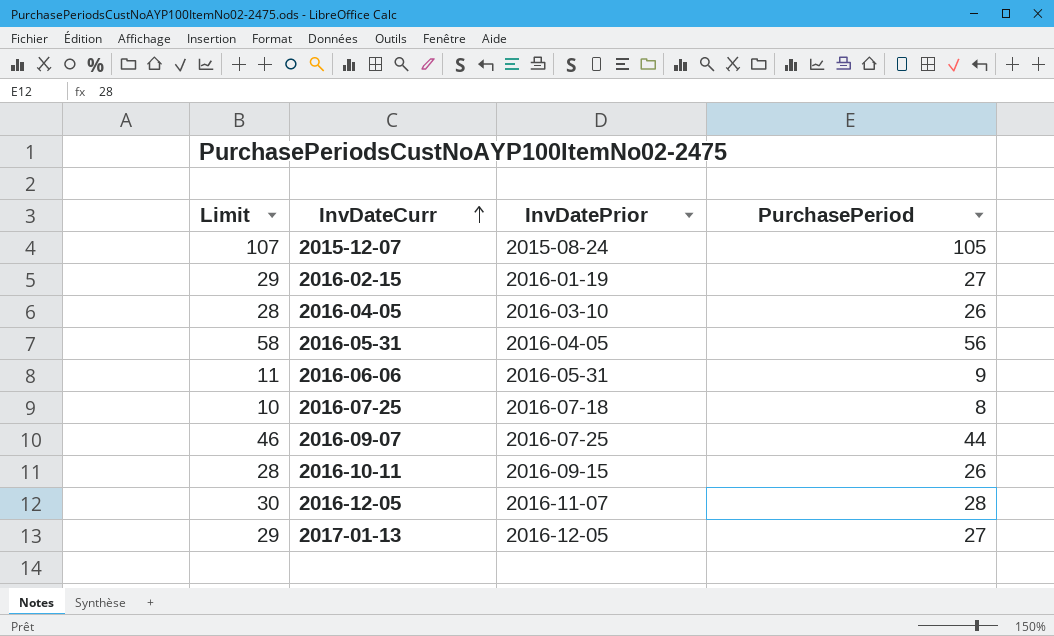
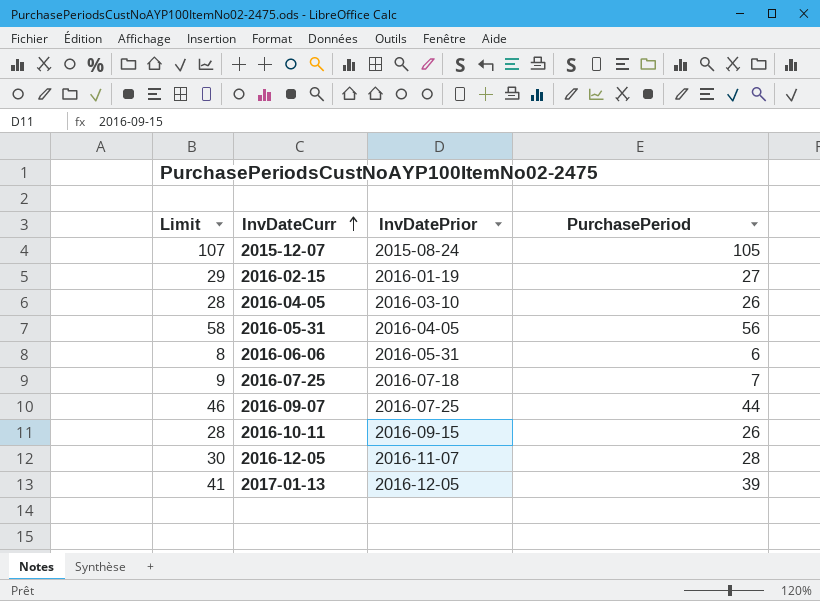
2016-06-06 | Limit: 11 -> 8
2016-06-06 | PurchasePeriod: 9 -> 6
2016-07-25 | Limit: 10 -> 9
2016-07-25 | PurchasePeriod: 8 -> 7
2017-01-13 | Limit: 29 -> 41
2017-01-13 | PurchasePeriod: 27 -> 39

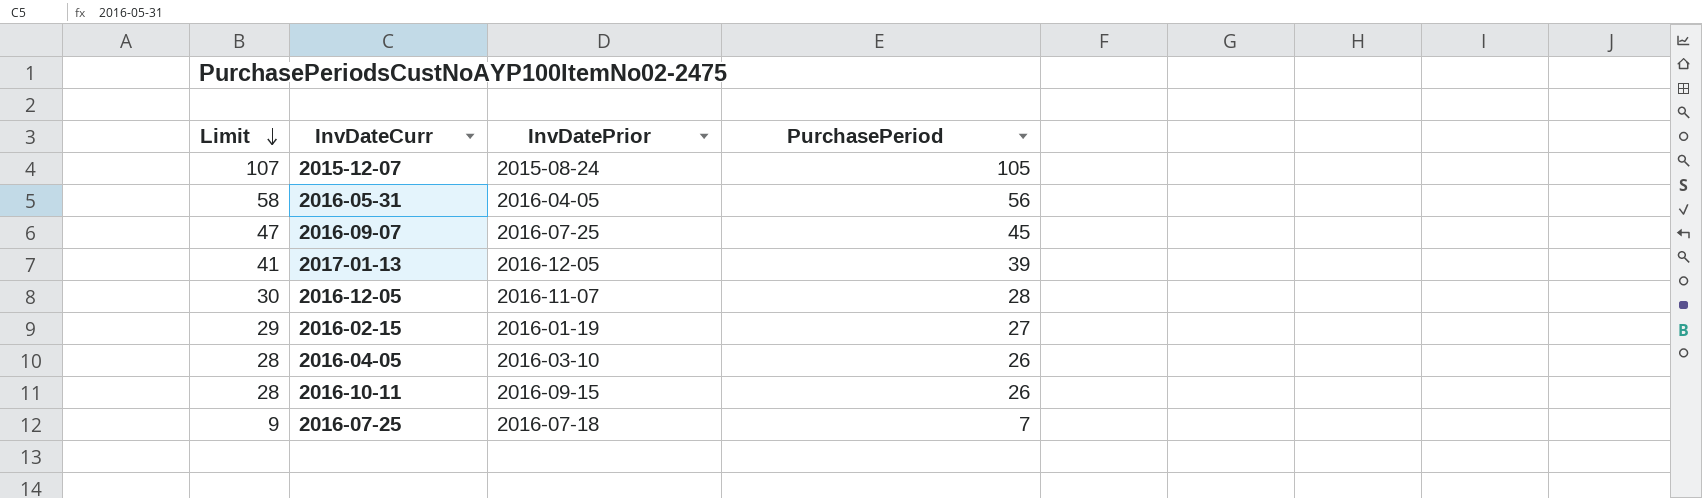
row order: InvDateCurr ascending -> Limit descending
row 2016-06-06: 8 | 2016-05-31 | 6 -> none
2016-09-07 | Limit: 46 -> 47
2016-09-07 | PurchasePeriod: 44 -> 45

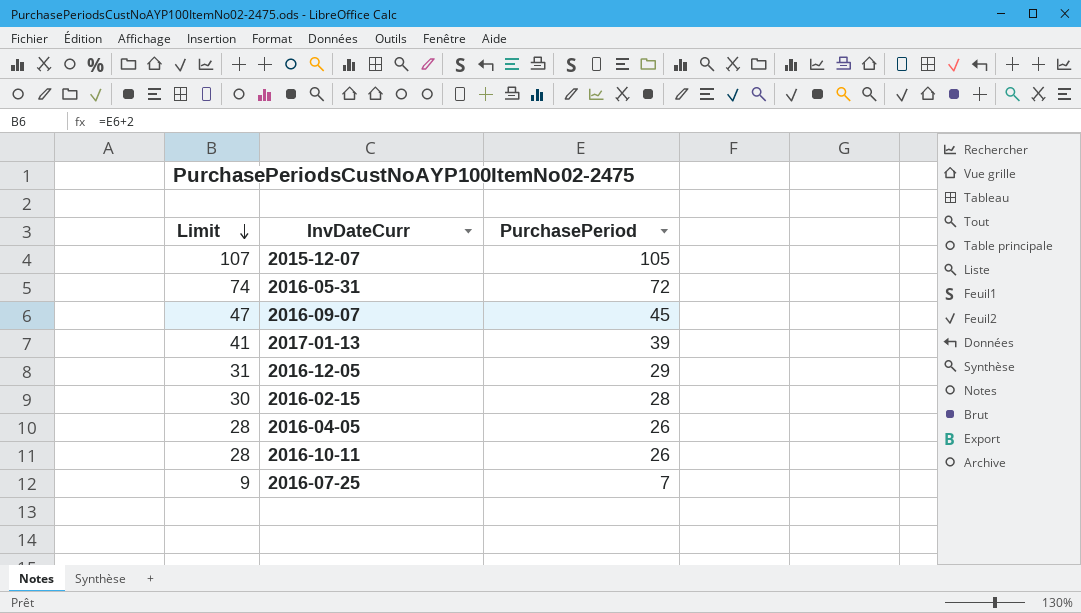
column InvDatePrior | position: 3 -> none
2016-05-31 | Limit: 58 -> 74
2016-05-31 | PurchasePeriod: 56 -> 72
2016-12-05 | Limit: 30 -> 31
2016-12-05 | PurchasePeriod: 28 -> 29
2016-02-15 | Limit: 29 -> 30
2016-02-15 | PurchasePeriod: 27 -> 28

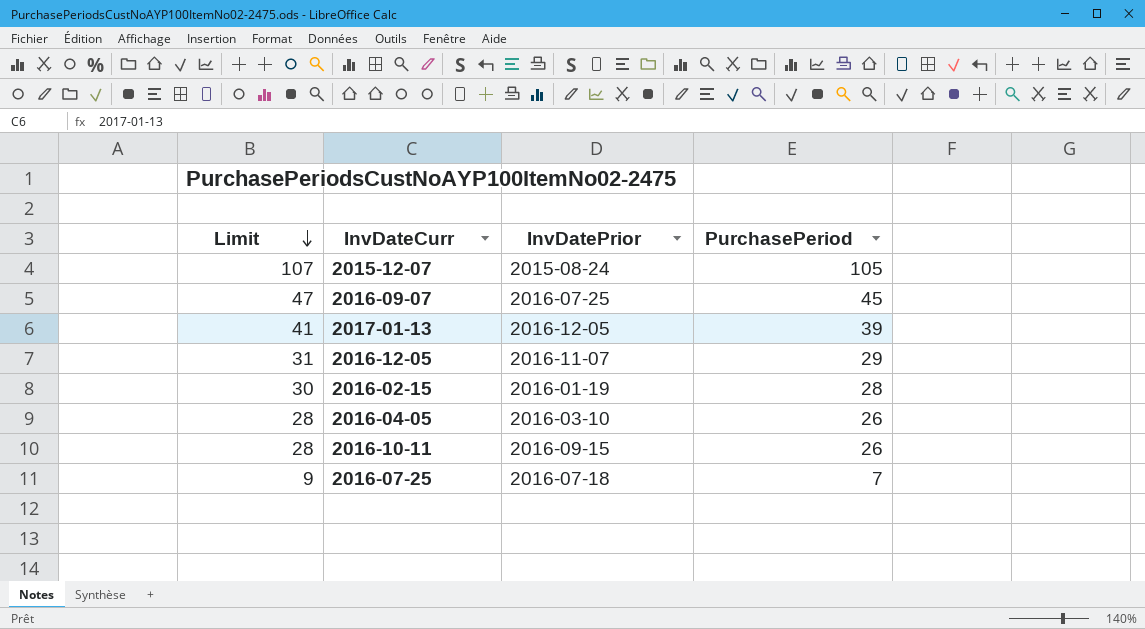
column InvDatePrior | position: none -> 3
row 2016-05-31: 74 | 72 -> none

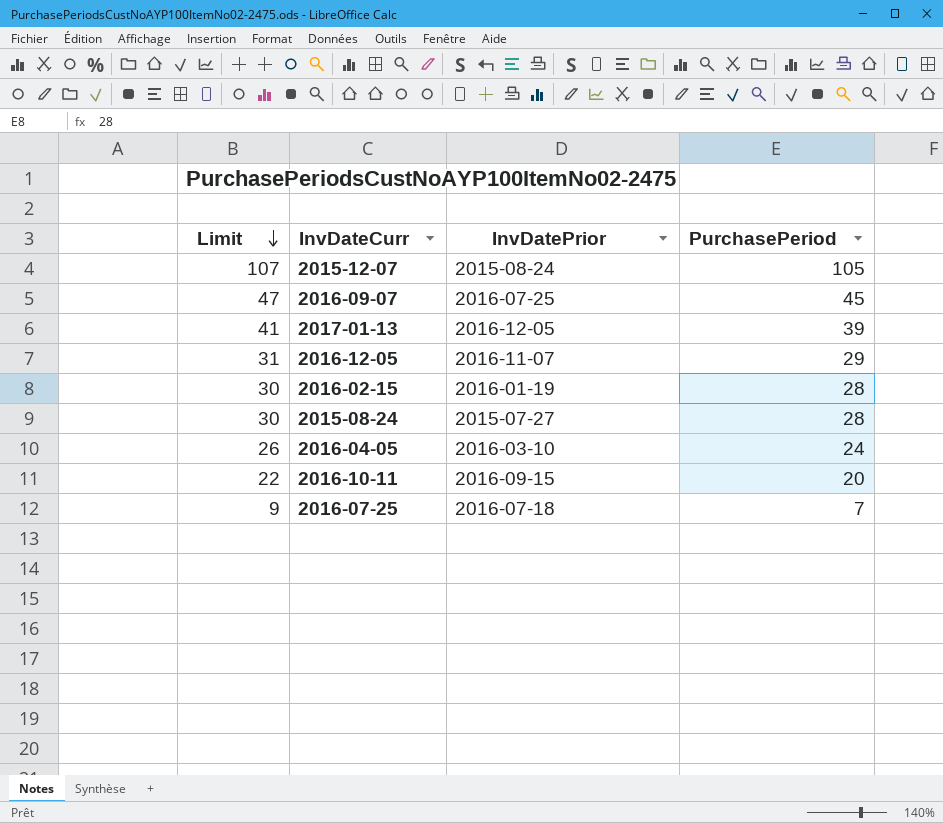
row 2015-08-24: none -> 30 | 2015-07-27 | 28
2016-04-05 | Limit: 28 -> 26
2016-04-05 | PurchasePeriod: 26 -> 24
2016-10-11 | Limit: 28 -> 22
2016-10-11 | PurchasePeriod: 26 -> 20

